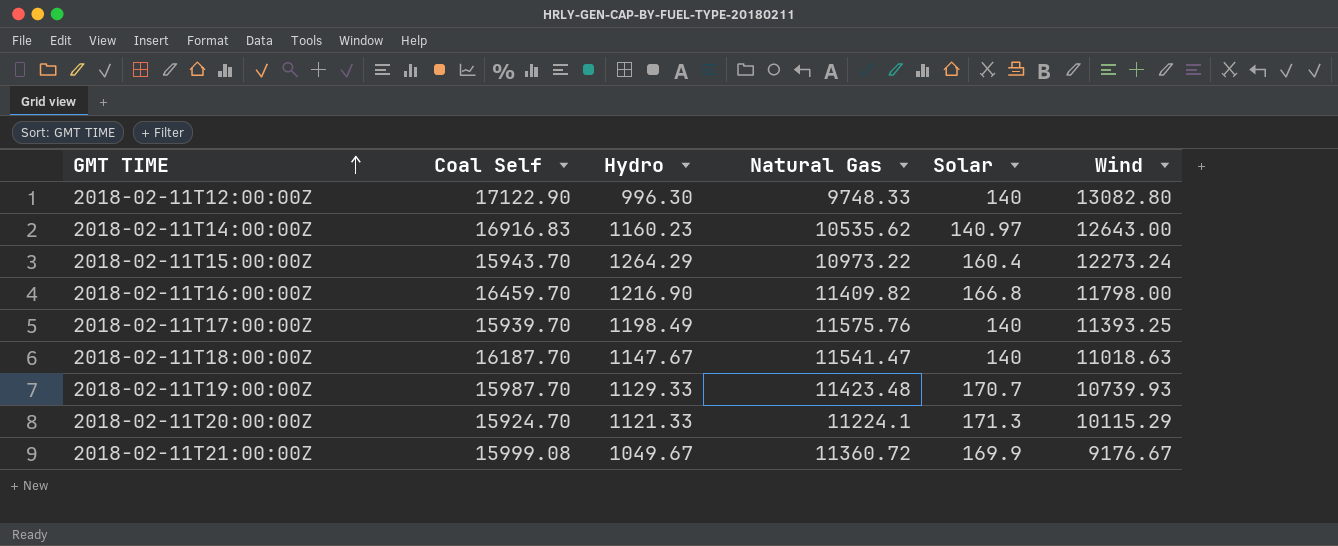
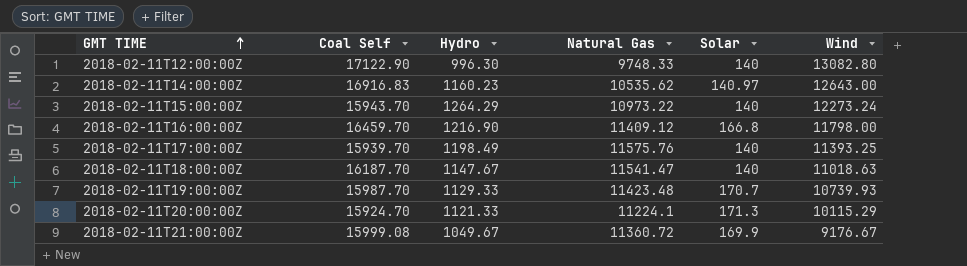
2018-02-11T15:00:00Z | Solar: 160.4 -> 140
2018-02-11T16:00:00Z | Natural Gas: 11409.82 -> 11409.12

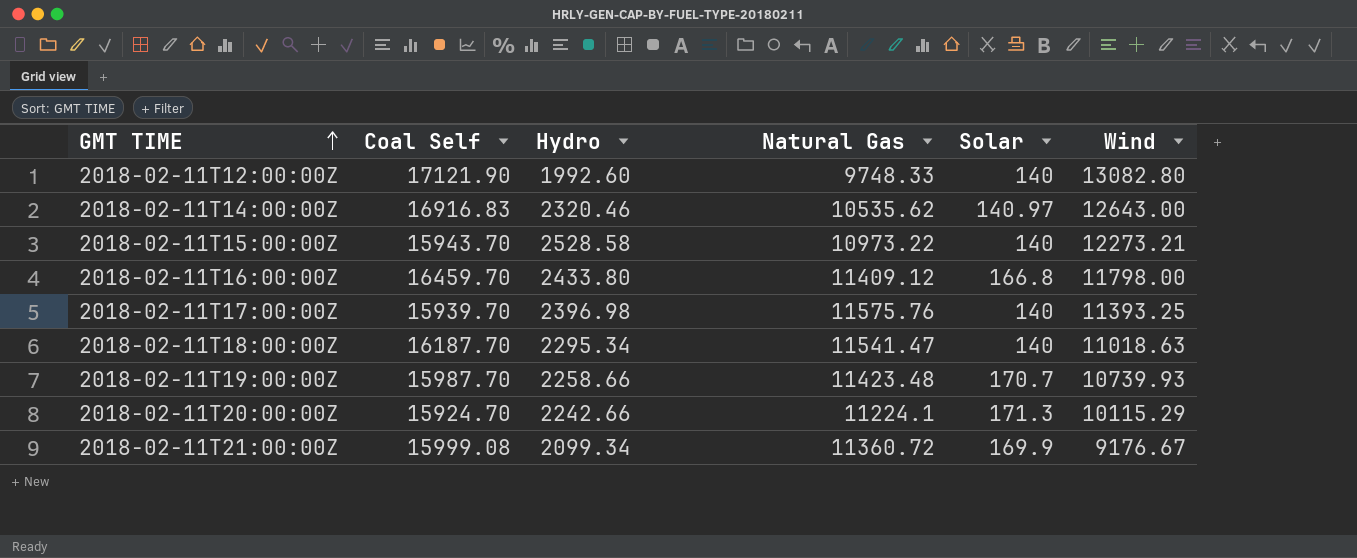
2018-02-11T12:00:00Z | Coal Self: 17122.90 -> 17121.90
2018-02-11T12:00:00Z | Hydro: 996.30 -> 1992.60
2018-02-11T14:00:00Z | Hydro: 1160.23 -> 2320.46
2018-02-11T15:00:00Z | Hydro: 1264.29 -> 2528.58
2018-02-11T15:00:00Z | Wind: 12273.24 -> 12273.21
2018-02-11T16:00:00Z | Hydro: 1216.90 -> 2433.80
2018-02-11T17:00:00Z | Hydro: 1198.49 -> 2396.98
2018-02-11T18:00:00Z | Hydro: 1147.67 -> 2295.34
2018-02-11T19:00:00Z | Hydro: 1129.33 -> 2258.66
2018-02-11T20:00:00Z | Hydro: 1121.33 -> 2242.66
2018-02-11T21:00:00Z | Hydro: 1049.67 -> 2099.34

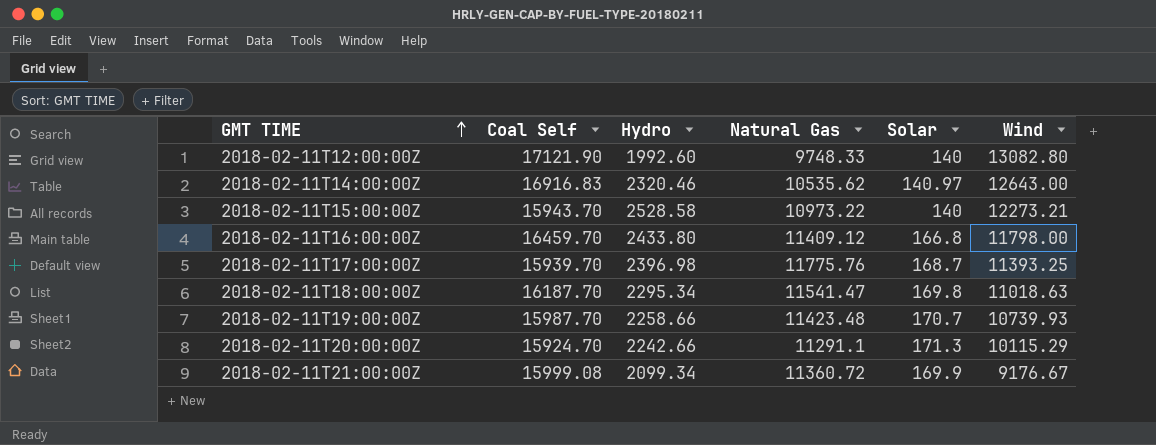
2018-02-11T17:00:00Z | Natural Gas: 11575.76 -> 11775.76
2018-02-11T17:00:00Z | Solar: 140 -> 168.7
2018-02-11T18:00:00Z | Solar: 140 -> 169.8
2018-02-11T20:00:00Z | Natural Gas: 11224.1 -> 11291.1

